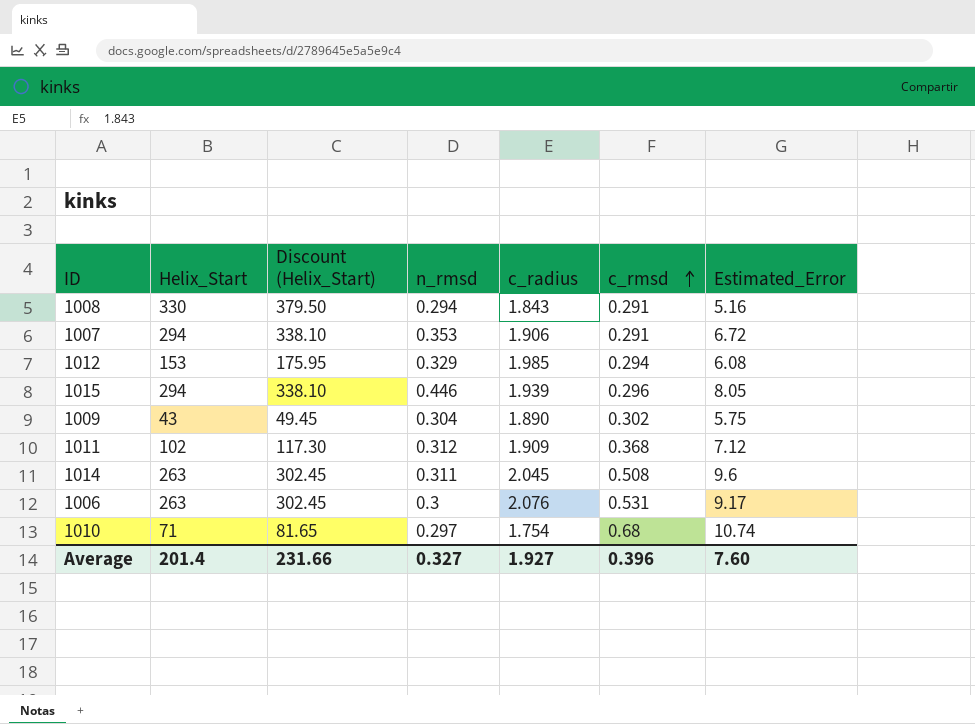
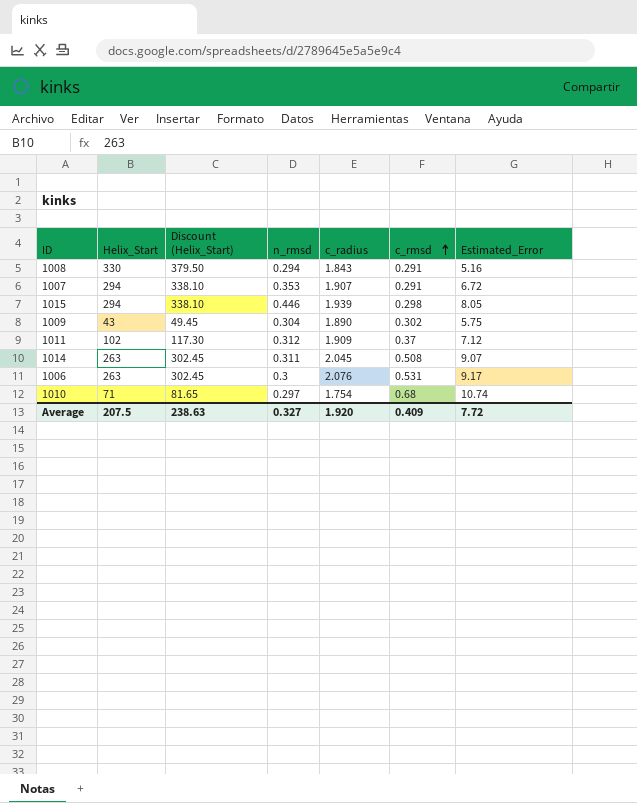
row 1012: 153 | 175.95 | 0.329 | 1.985 | 0.294 | 6.08 -> none
1007 | c_radius: 1.906 -> 1.907
1015 | c_rmsd: 0.296 -> 0.298
1011 | c_rmsd: 0.368 -> 0.37
1014 | Estimated_Error: 9.6 -> 9.07
Average | Helix_Start: 201.4 -> 207.5
Average | Discount (Helix_Start): 231.66 -> 238.63
Average | c_radius: 1.927 -> 1.920
Average | c_rmsd: 0.396 -> 0.409
Average | Estimated_Error: 7.60 -> 7.72

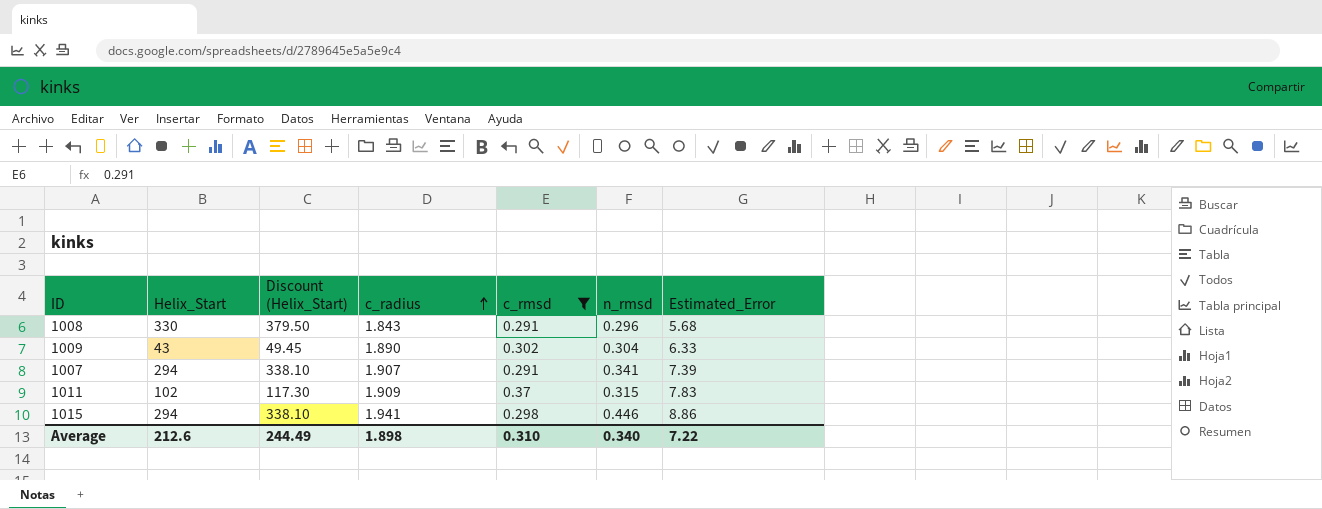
filter: none -> c_rmsd <= 0.37
row order: c_rmsd ascending -> c_radius ascending
column n_rmsd | position: 4 -> 6
1008 | n_rmsd: 0.294 -> 0.296
1008 | Estimated_Error: 5.16 -> 5.68
1009 | Estimated_Error: 5.75 -> 6.33
1007 | n_rmsd: 0.353 -> 0.341
1007 | Estimated_Error: 6.72 -> 7.39
1011 | n_rmsd: 0.312 -> 0.315
1011 | Estimated_Error: 7.12 -> 7.83
1015 | c_radius: 1.939 -> 1.941
1015 | Estimated_Error: 8.05 -> 8.86
Average | Helix_Start: 207.5 -> 212.6
Average | Discount (Helix_Start): 238.63 -> 244.49
Average | c_radius: 1.920 -> 1.898
Average | c_rmsd: 0.409 -> 0.310
Average | n_rmsd: 0.327 -> 0.340
Average | Estimated_Error: 7.72 -> 7.22

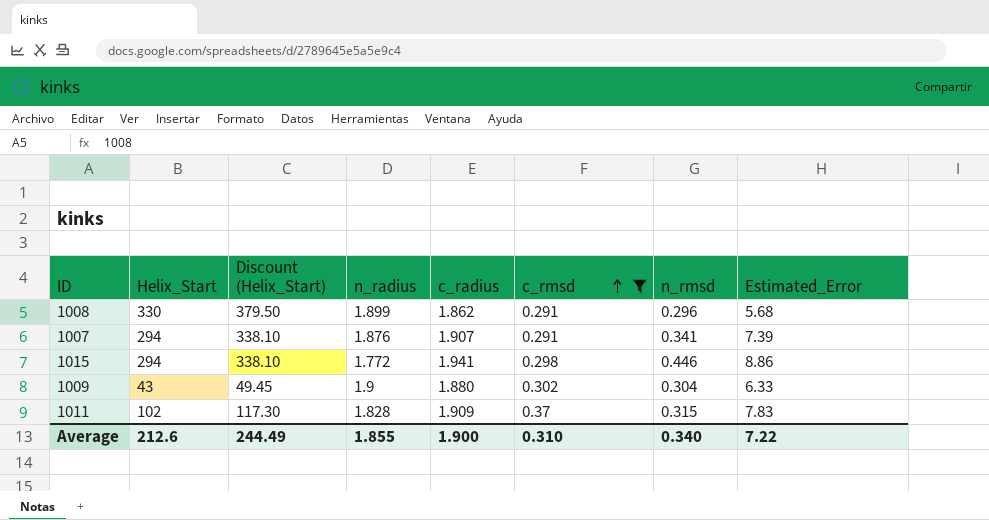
row order: c_radius ascending -> c_rmsd ascending
column n_radius | position: none -> 4
1008 | c_radius: 1.843 -> 1.862
1009 | c_radius: 1.890 -> 1.880
Average | c_radius: 1.898 -> 1.900

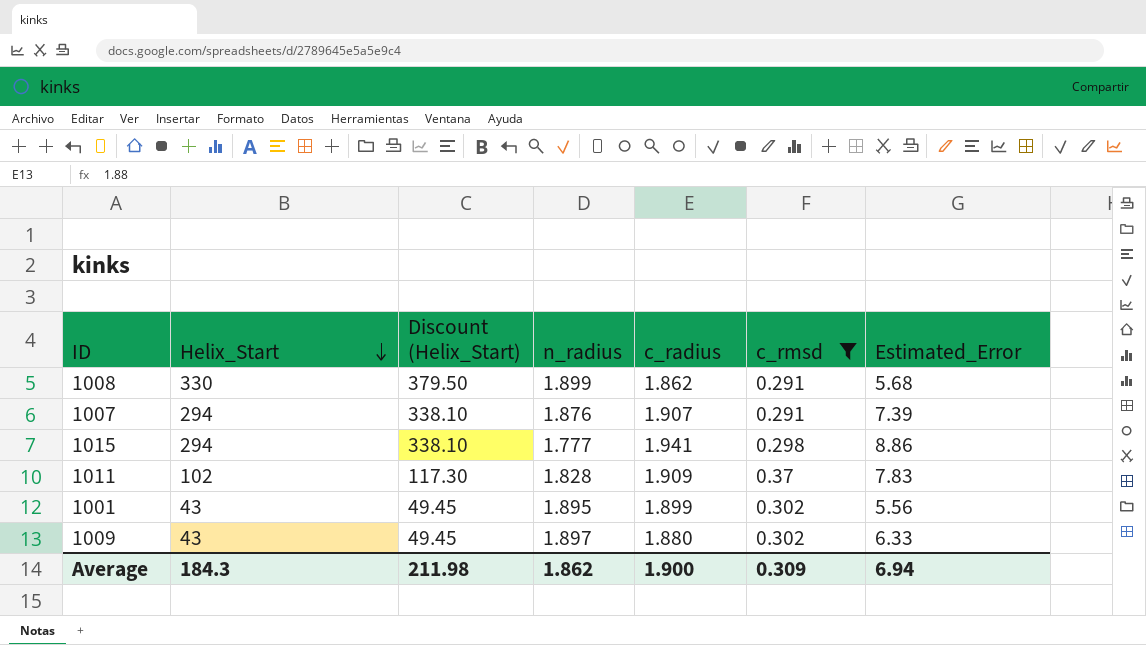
row order: c_rmsd ascending -> Helix_Start descending
column n_rmsd | position: 7 -> none
1015 | n_radius: 1.772 -> 1.777
row 1001: none -> 43 | 49.45 | 1.895 | 1.899 | 0.302 | 5.56
1009 | n_radius: 1.9 -> 1.897
Average | Helix_Start: 212.6 -> 184.3
Average | Discount (Helix_Start): 244.49 -> 211.98
Average | n_radius: 1.855 -> 1.862
Average | c_rmsd: 0.310 -> 0.309
Average | Estimated_Error: 7.22 -> 6.94

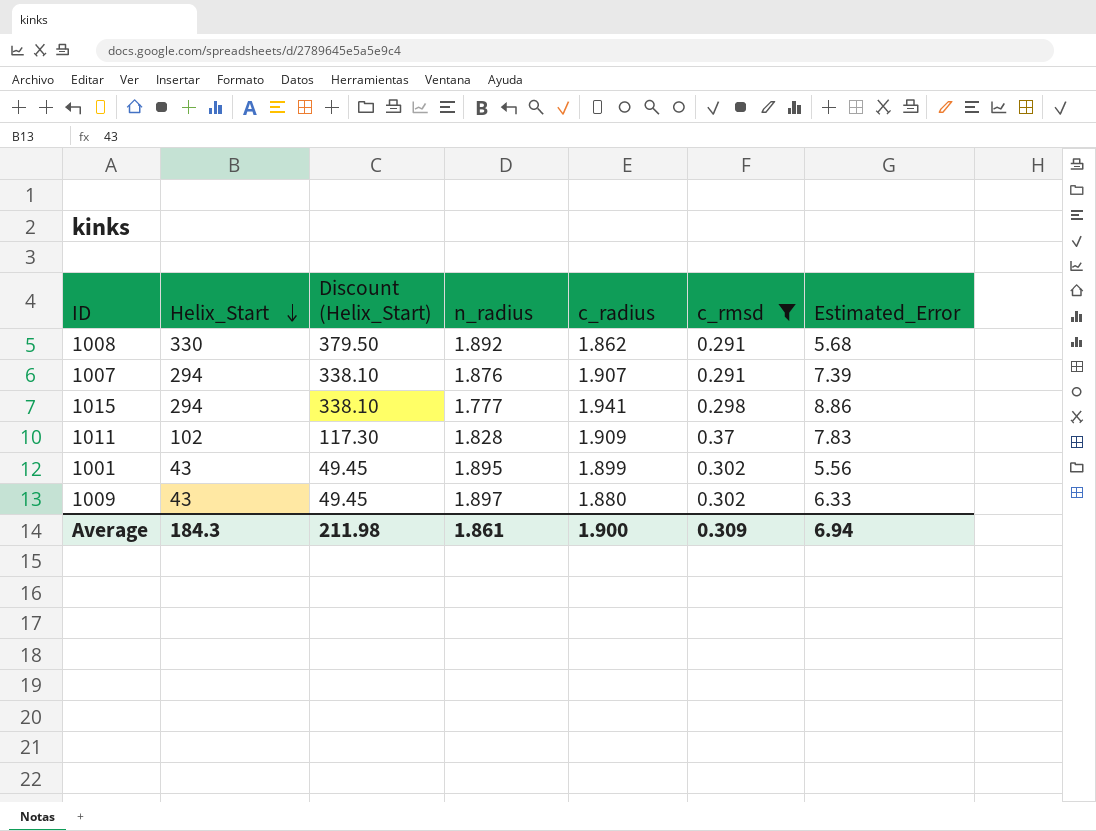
1008 | n_radius: 1.899 -> 1.892
Average | n_radius: 1.862 -> 1.861

